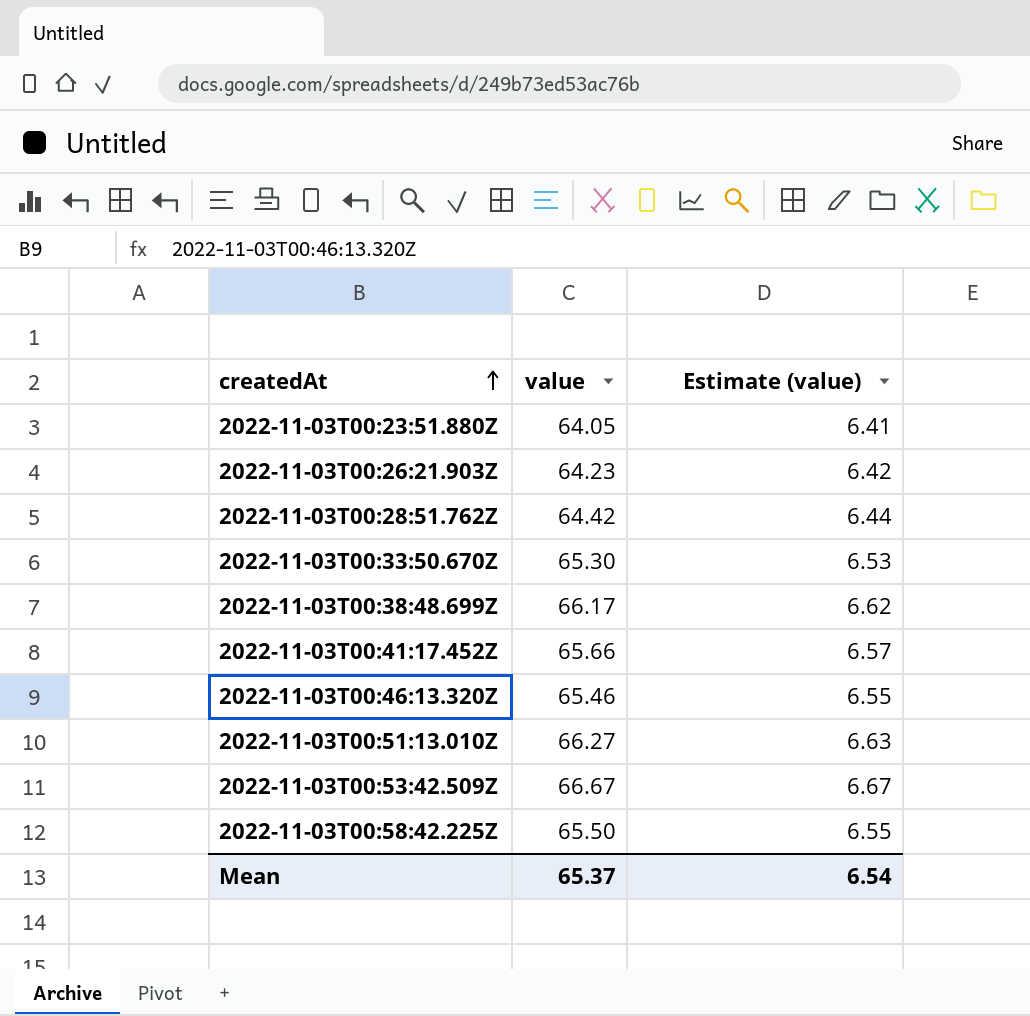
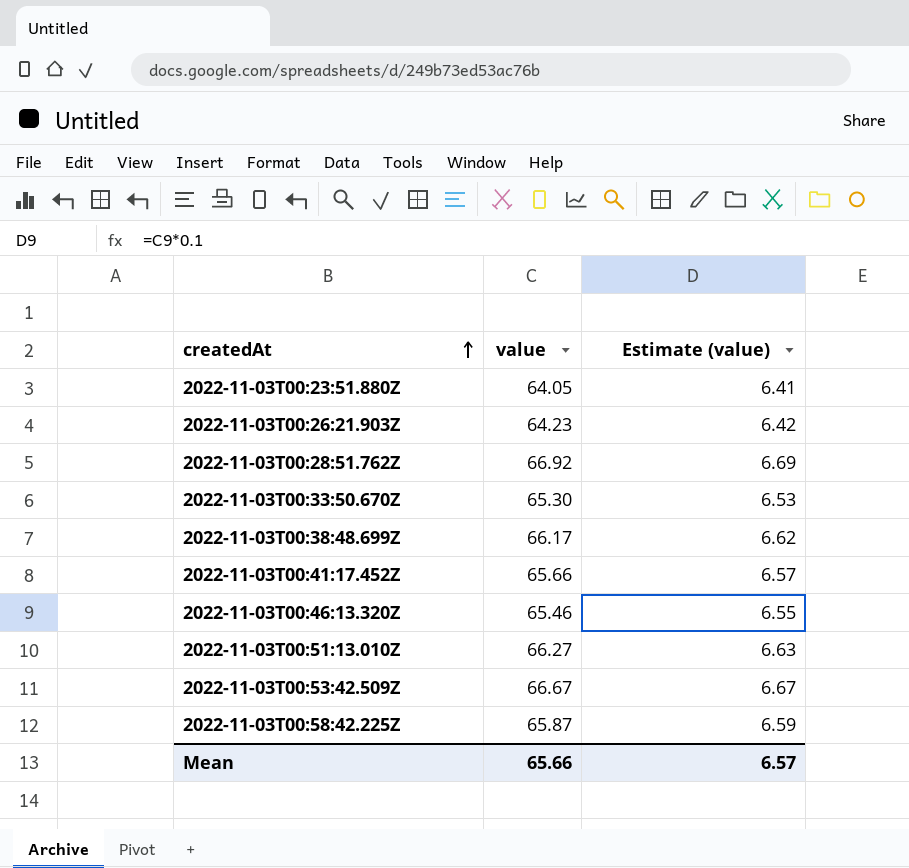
2022-11-03T00:28:51.762Z | value: 64.42 -> 66.92
2022-11-03T00:28:51.762Z | Estimate (value): 6.44 -> 6.69
2022-11-03T00:58:42.225Z | value: 65.50 -> 65.87
2022-11-03T00:58:42.225Z | Estimate (value): 6.55 -> 6.59
Mean | value: 65.37 -> 65.66
Mean | Estimate (value): 6.54 -> 6.57

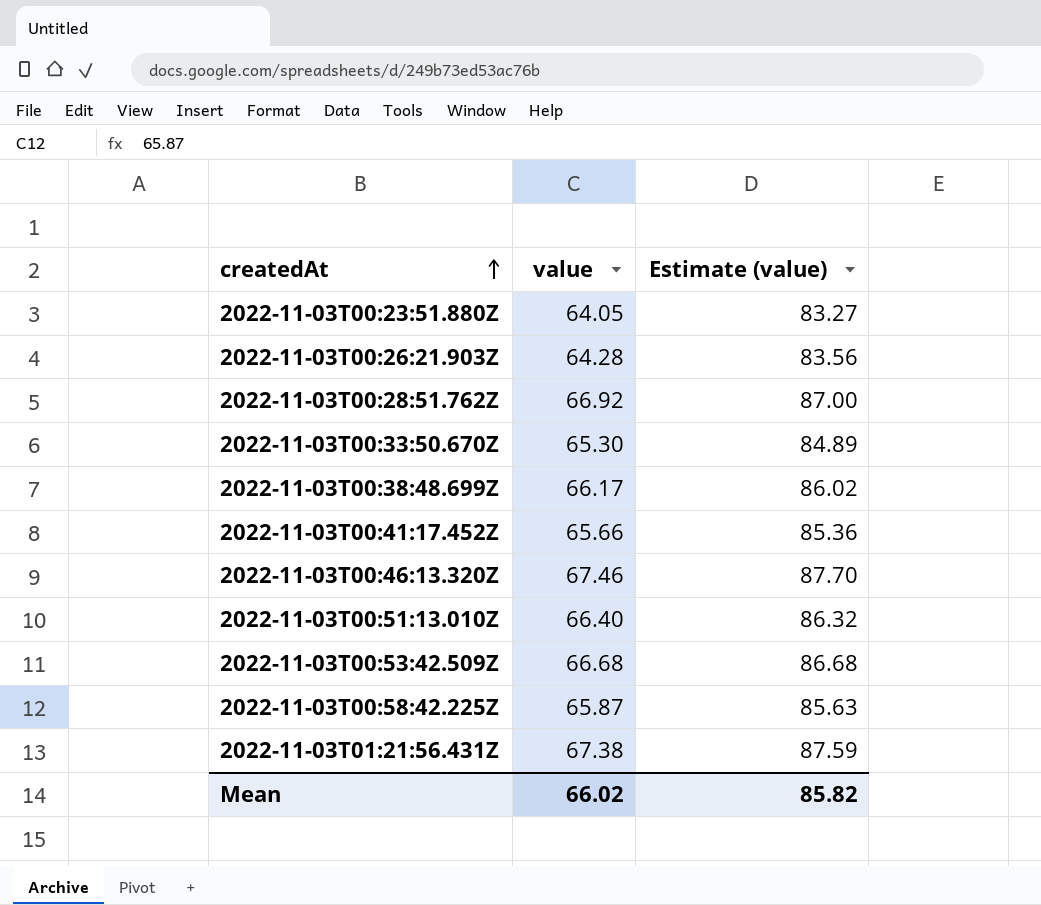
column Estimate (value) | formula: [value] * 0.1 -> [value] * 1.3
2022-11-03T00:26:21.903Z | value: 64.23 -> 64.28
2022-11-03T00:46:13.320Z | value: 65.46 -> 67.46
2022-11-03T00:51:13.010Z | value: 66.27 -> 66.40
2022-11-03T00:53:42.509Z | value: 66.67 -> 66.68
row 2022-11-03T01:21:56.431Z: none -> 67.38 | 87.59
Mean | value: 65.66 -> 66.02
Mean | Estimate (value): 6.57 -> 85.82

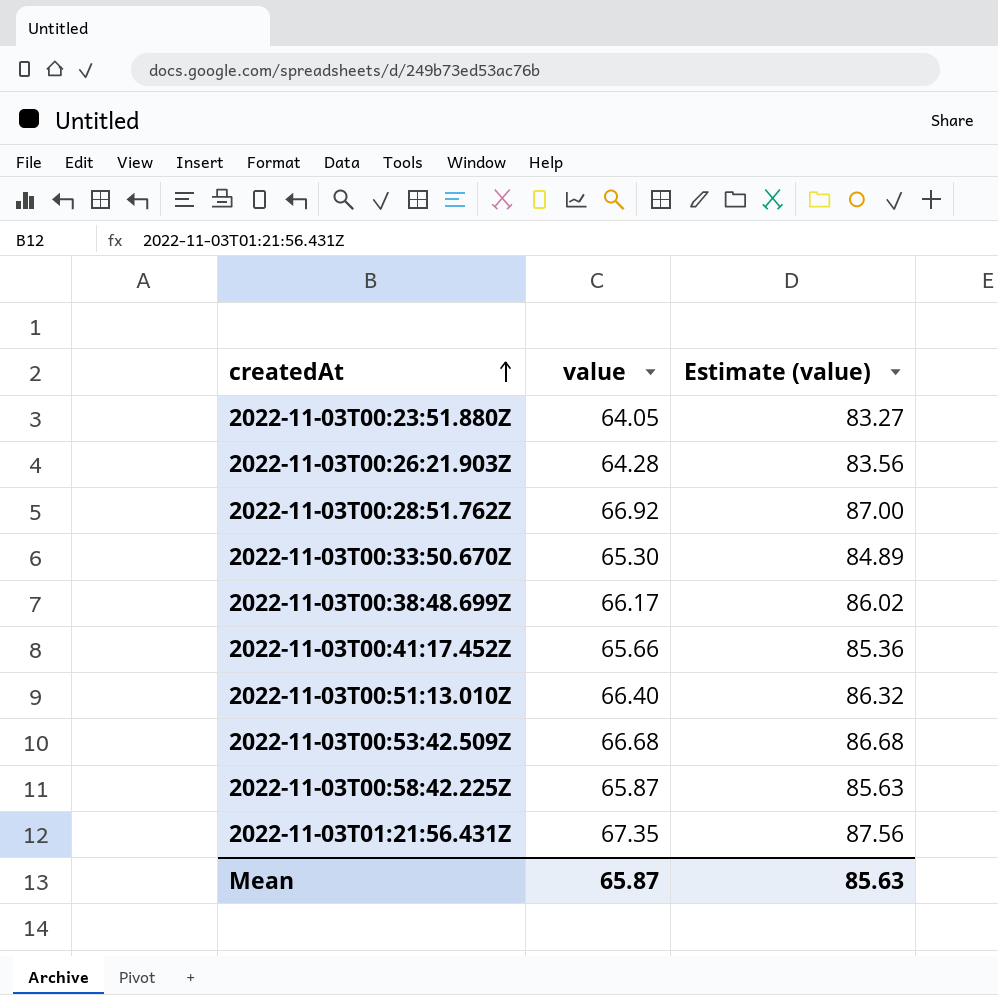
row 2022-11-03T00:46:13.320Z: 67.46 | 87.70 -> none
2022-11-03T01:21:56.431Z | value: 67.38 -> 67.35
2022-11-03T01:21:56.431Z | Estimate (value): 87.59 -> 87.56
Mean | value: 66.02 -> 65.87
Mean | Estimate (value): 85.82 -> 85.63

